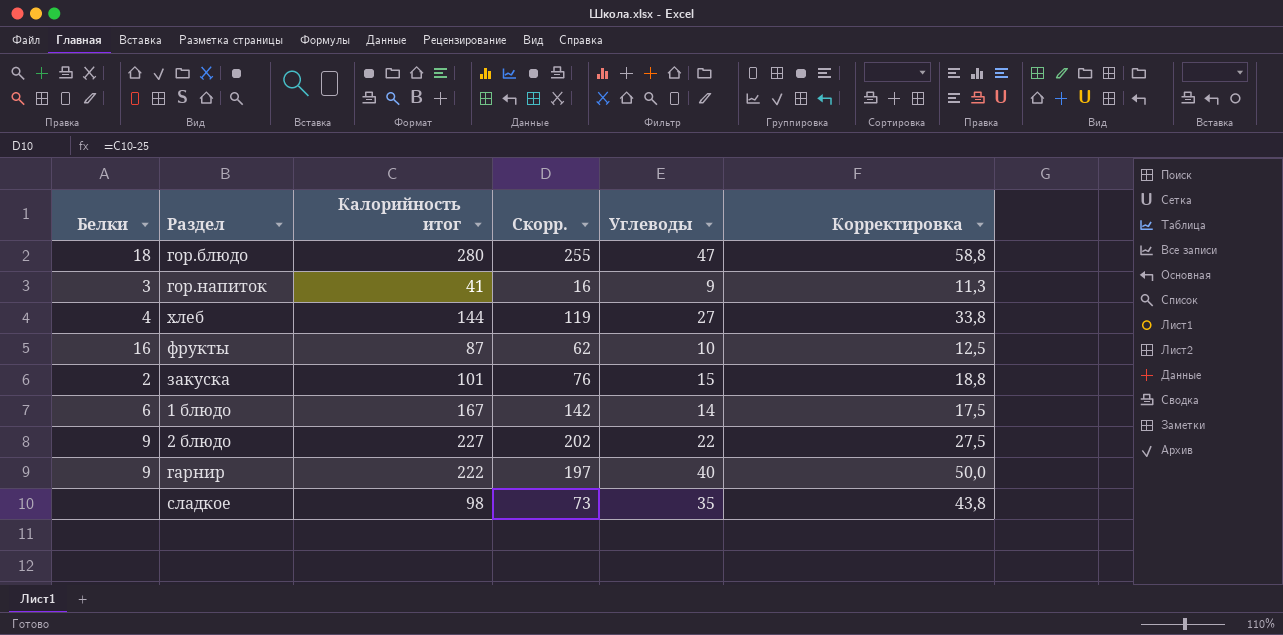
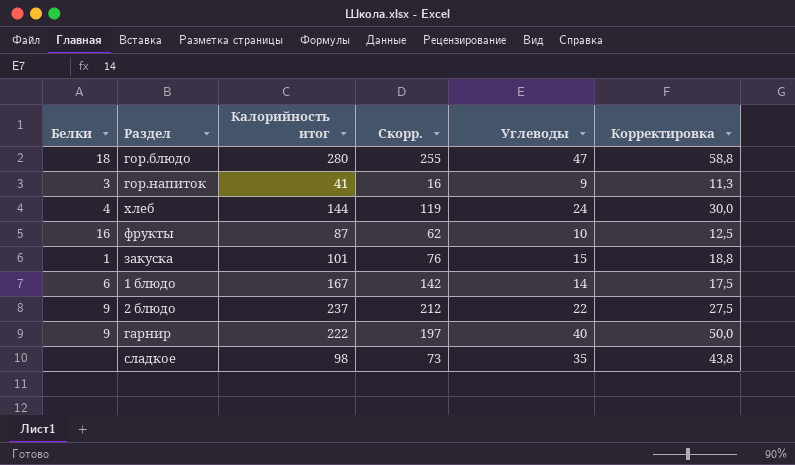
хлеб | Углеводы: 27 -> 24
хлеб | Корректировка: 33,8 -> 30,0
закуска | Белки: 2 -> 1
2 блюдо | Калорийность итог: 227 -> 237
2 блюдо | Скорр.: 202 -> 212

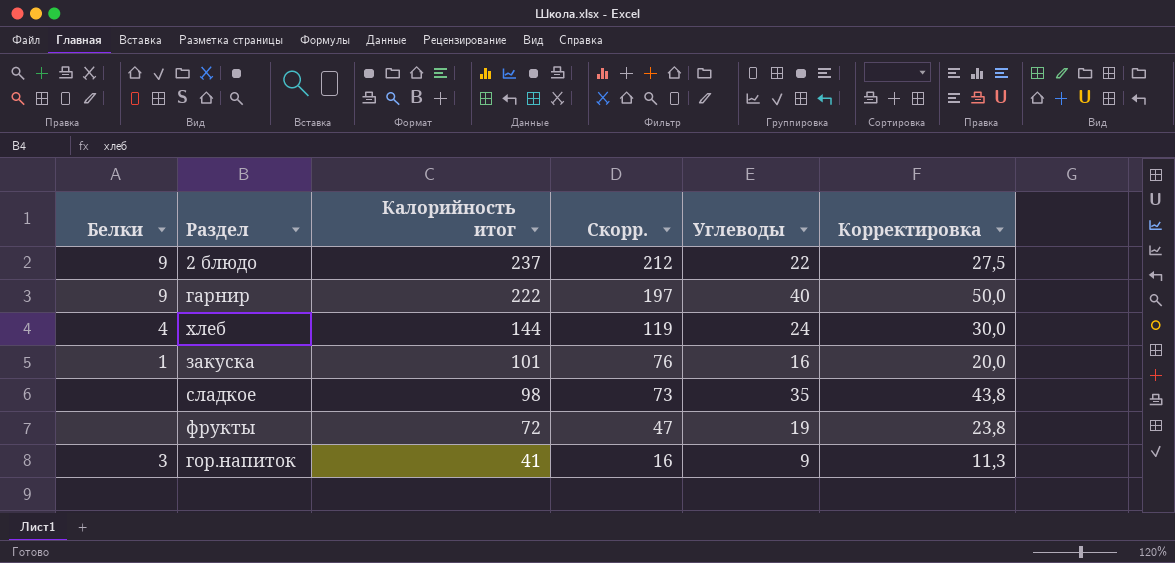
row order: none -> Калорийность итог descending
row гор.блюдо: 18 | 280 | 255 | 47 | 58,8 -> none
row 1 блюдо: 6 | 167 | 142 | 14 | 17,5 -> none
закуска | Углеводы: 15 -> 16
закуска | Корректировка: 18,8 -> 20,0
фрукты | Белки: 16 -> none
фрукты | Калорийность итог: 87 -> 72
фрукты | Скорр.: 62 -> 47
фрукты | Углеводы: 10 -> 19
фрукты | Корректировка: 12,5 -> 23,8

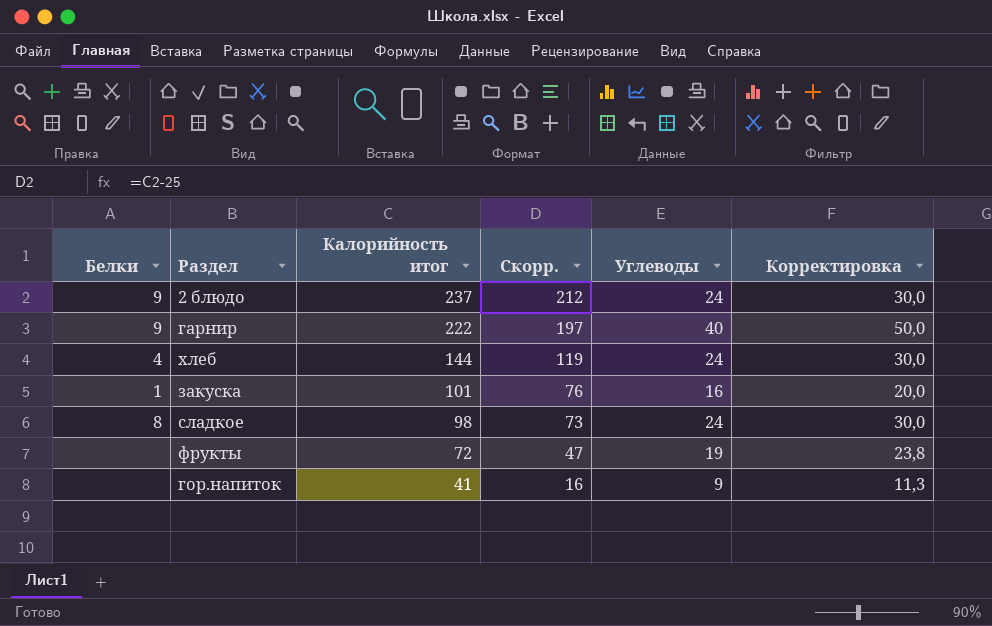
2 блюдо | Углеводы: 22 -> 24
2 блюдо | Корректировка: 27,5 -> 30,0
сладкое | Белки: none -> 8
сладкое | Углеводы: 35 -> 24
сладкое | Корректировка: 43,8 -> 30,0
гор.напиток | Белки: 3 -> none

